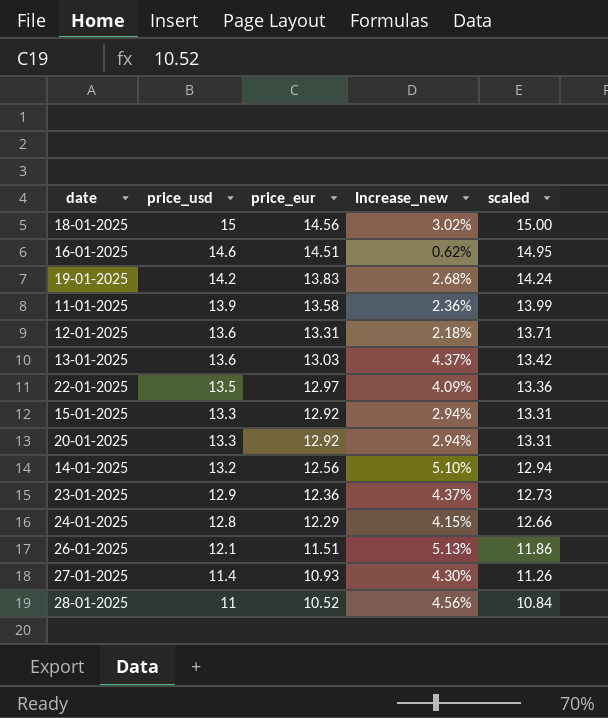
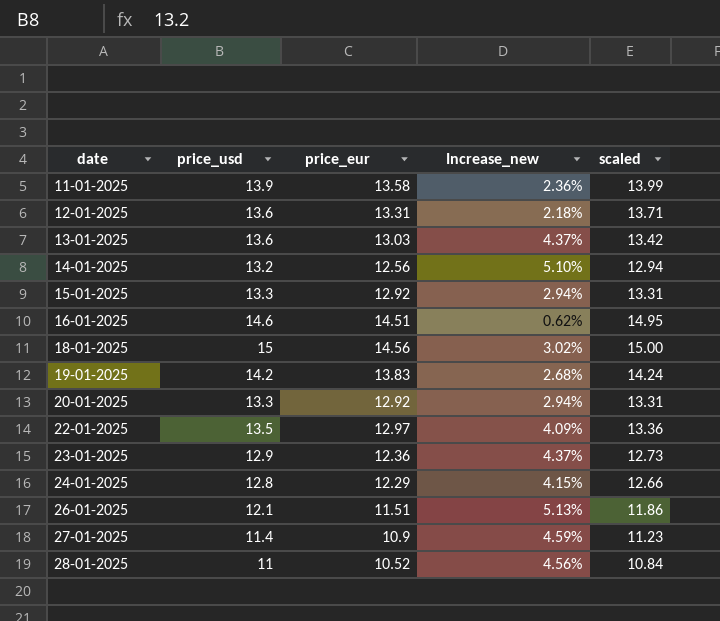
row order: price_usd descending -> date ascending
27-01-2025 | price_eur: 10.93 -> 10.9
27-01-2025 | Increase_new: 4.30% -> 4.59%
27-01-2025 | scaled: 11.26 -> 11.23

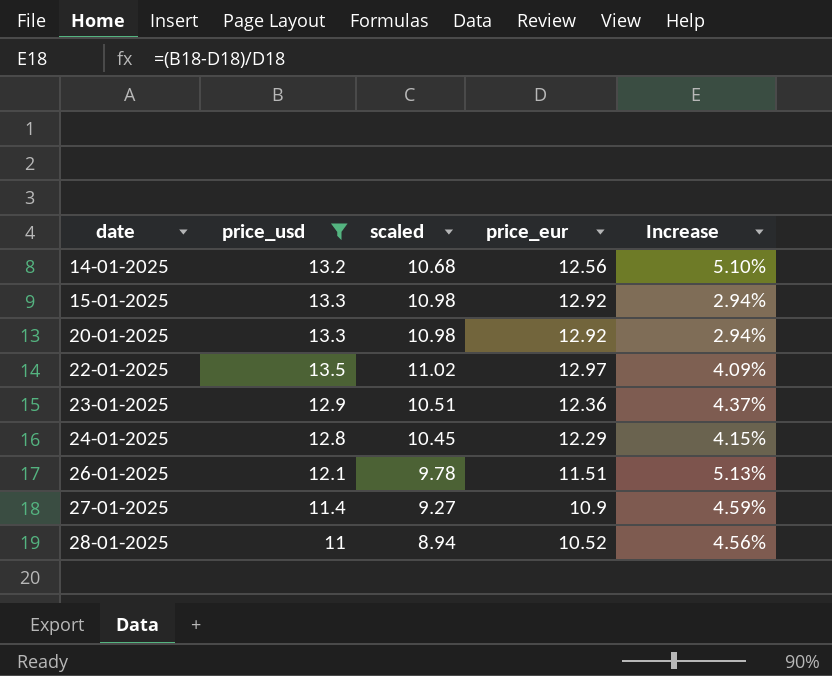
filter: none -> price_usd <= 13.5
column scaled | formula: [price_eur] * 1.03 -> [price_eur] * 0.85
column scaled | position: 5 -> 3
column name: Increase_new -> Increase

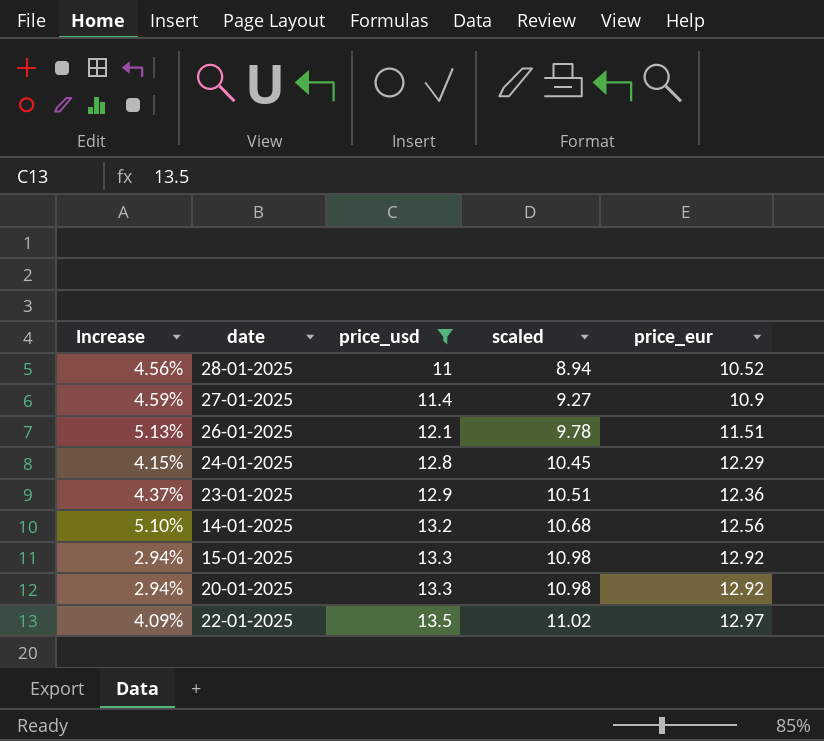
row order: date ascending -> price_usd ascending
column Increase | position: 5 -> 1

